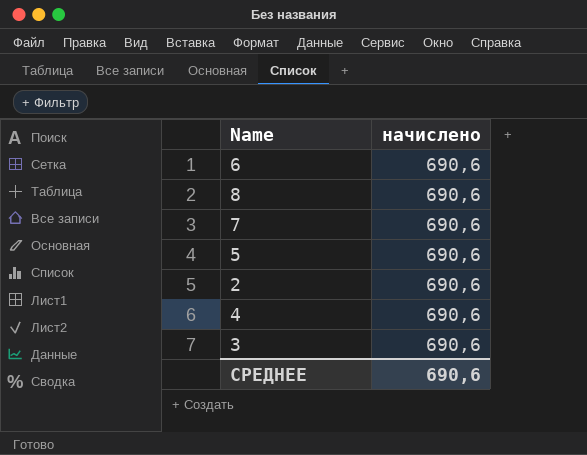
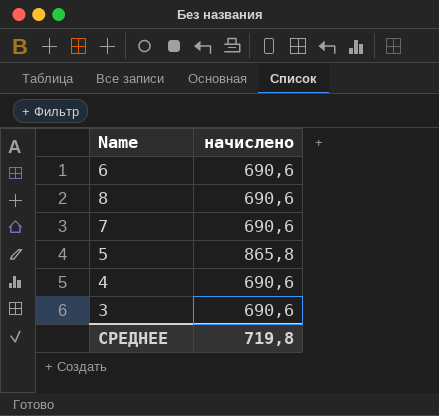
row 2: 690,6 -> none
5 | начислено: 690,6 -> 865,8
СРЕДНЕЕ | начислено: 690,6 -> 719,8

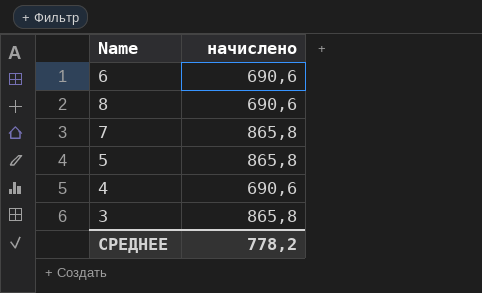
7 | начислено: 690,6 -> 865,8
3 | начислено: 690,6 -> 865,8
СРЕДНЕЕ | начислено: 719,8 -> 778,2

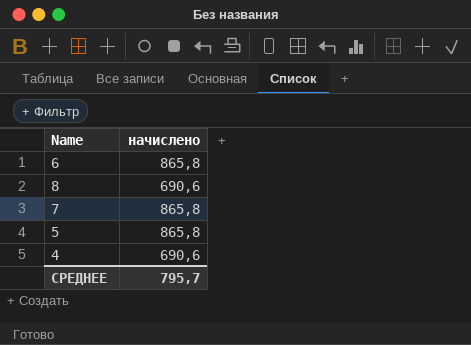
row 3: 865,8 -> none
6 | начислено: 690,6 -> 865,8
СРЕДНЕЕ | начислено: 778,2 -> 795,7

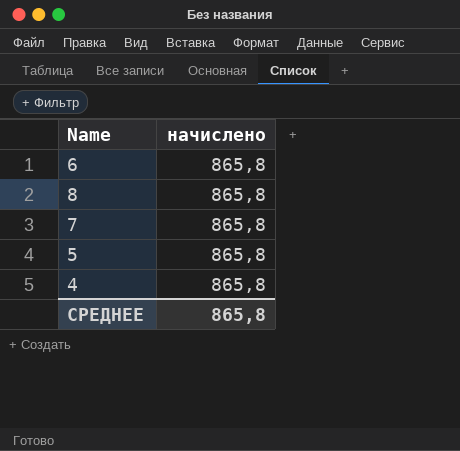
8 | начислено: 690,6 -> 865,8
4 | начислено: 690,6 -> 865,8
СРЕДНЕЕ | начислено: 795,7 -> 865,8

